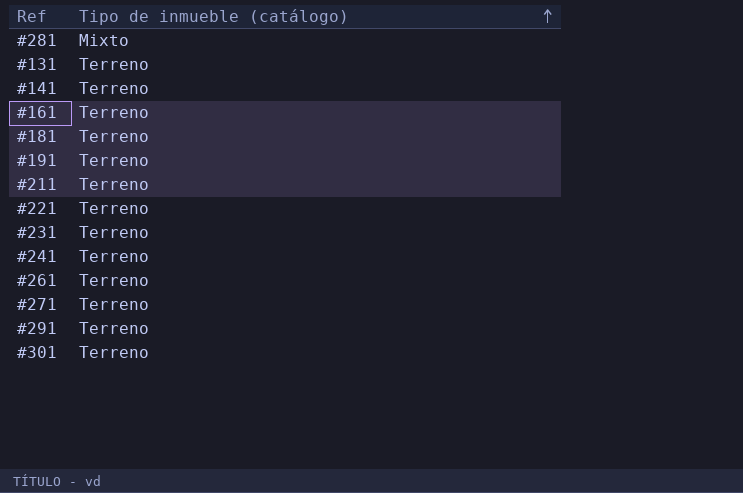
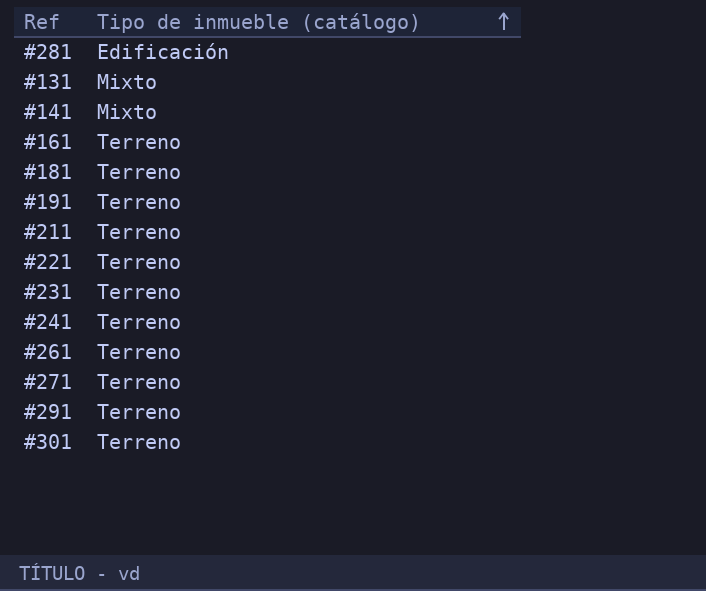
#281 | Tipo de inmueble (catálogo): Mixto -> Edificación
#131 | Tipo de inmueble (catálogo): Terreno -> Mixto
#141 | Tipo de inmueble (catálogo): Terreno -> Mixto

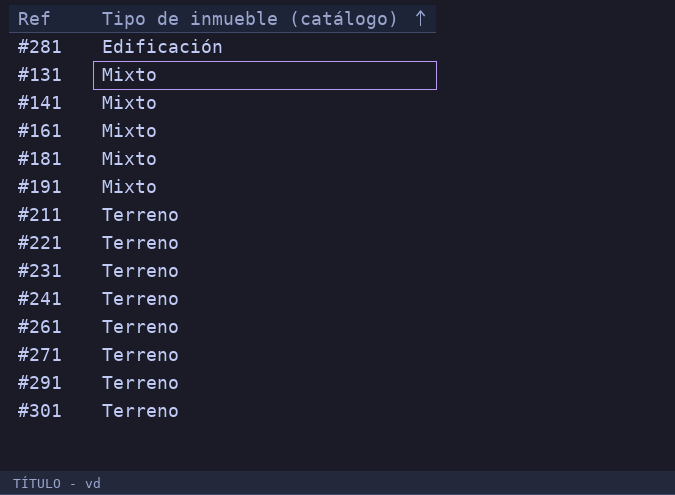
#161 | Tipo de inmueble (catálogo): Terreno -> Mixto
#181 | Tipo de inmueble (catálogo): Terreno -> Mixto
#191 | Tipo de inmueble (catálogo): Terreno -> Mixto

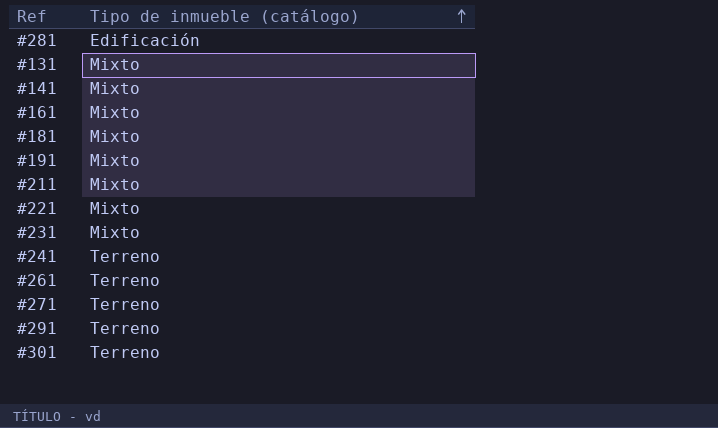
#211 | Tipo de inmueble (catálogo): Terreno -> Mixto
#221 | Tipo de inmueble (catálogo): Terreno -> Mixto
#231 | Tipo de inmueble (catálogo): Terreno -> Mixto

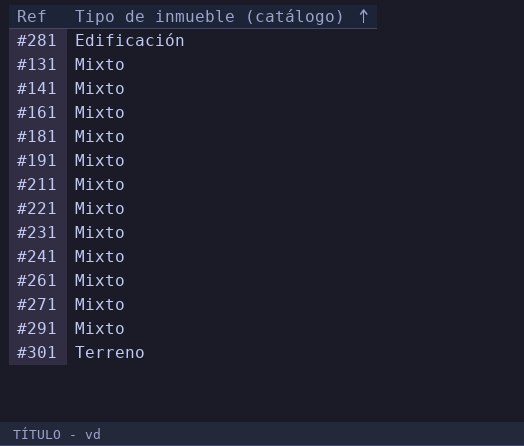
#241 | Tipo de inmueble (catálogo): Terreno -> Mixto
#261 | Tipo de inmueble (catálogo): Terreno -> Mixto
#271 | Tipo de inmueble (catálogo): Terreno -> Mixto
#291 | Tipo de inmueble (catálogo): Terreno -> Mixto

